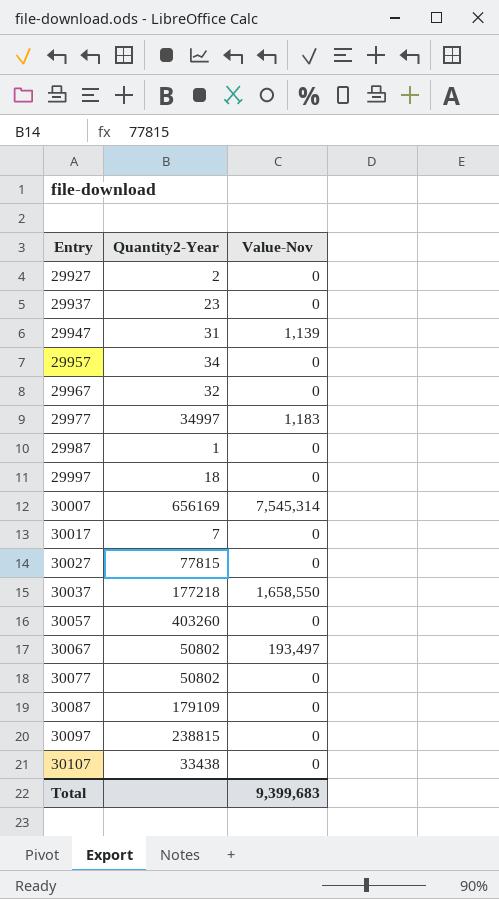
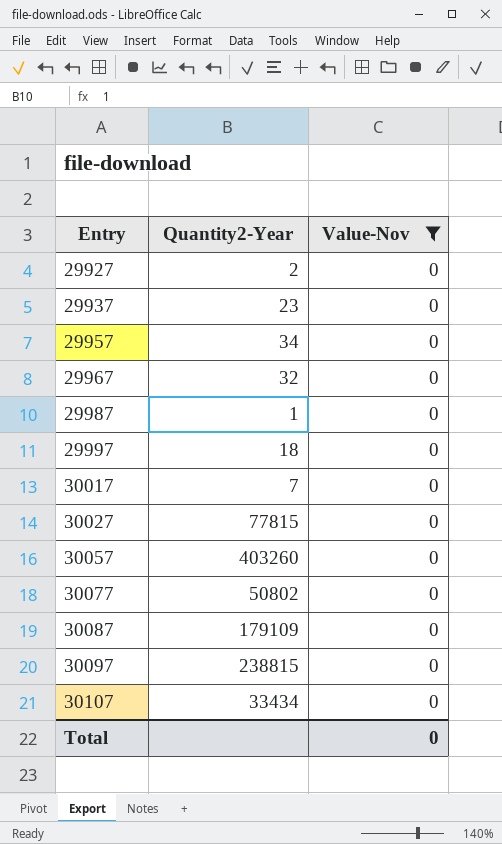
filter: none -> Value-Nov = 0
30107 | Quantity2-Year: 33438 -> 33434
Total | Value-Nov: 9,399,683 -> 0

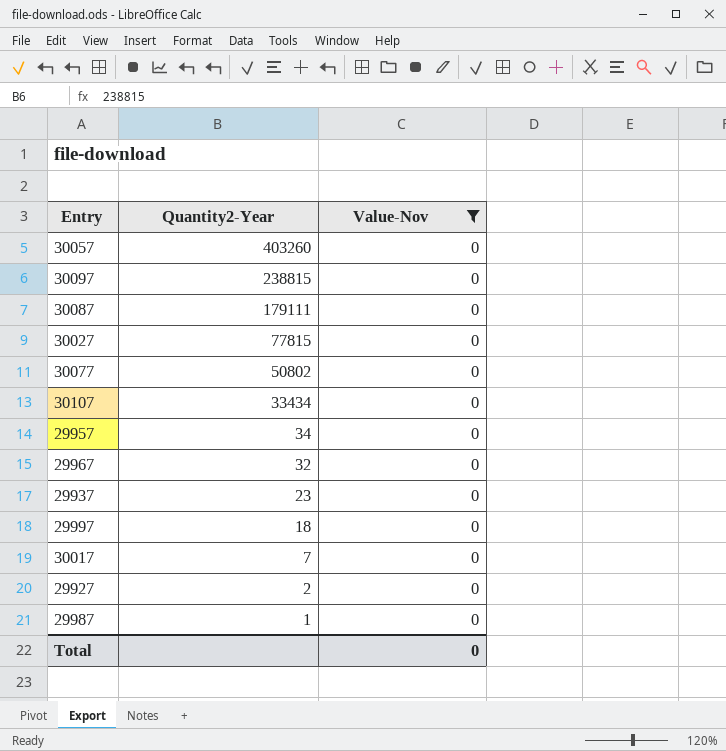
row order: Entry ascending -> Quantity2-Year descending
30087 | Quantity2-Year: 179109 -> 179111

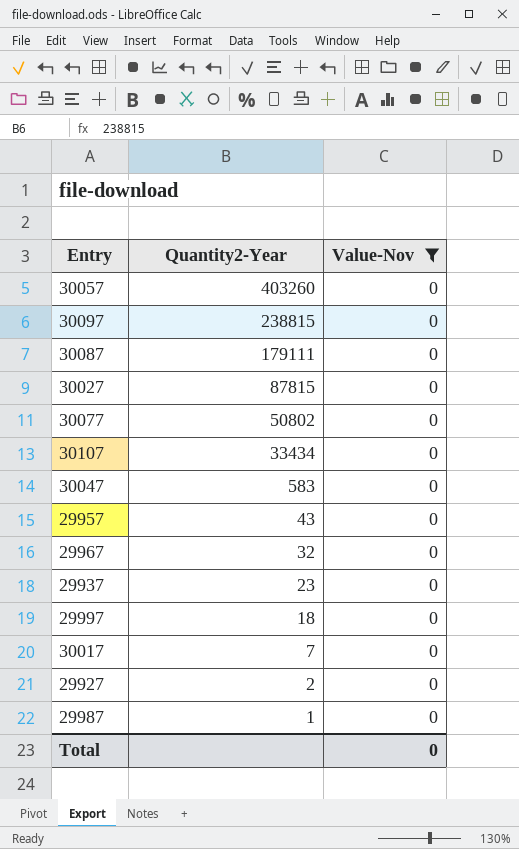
30027 | Quantity2-Year: 77815 -> 87815
row 30047: none -> 583 | 0
29957 | Quantity2-Year: 34 -> 43

